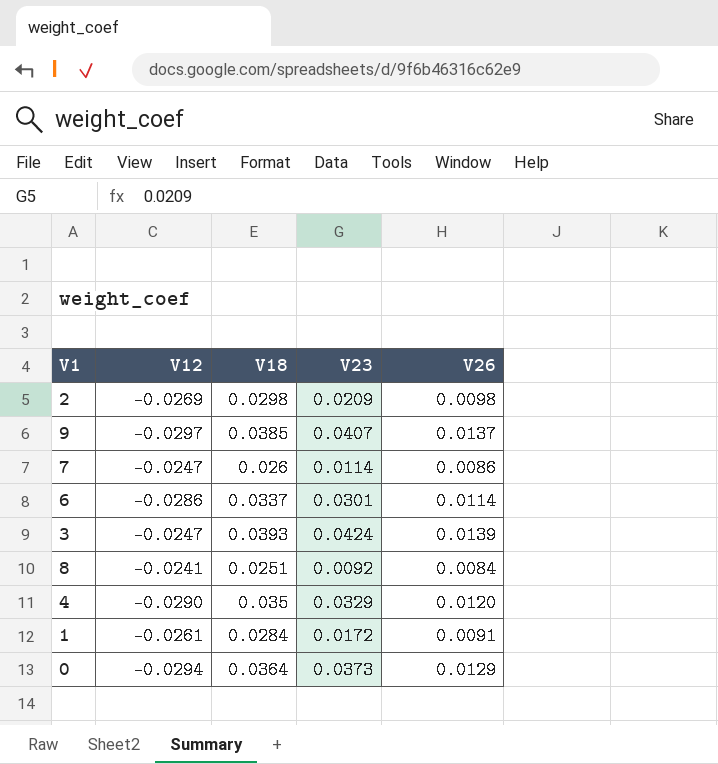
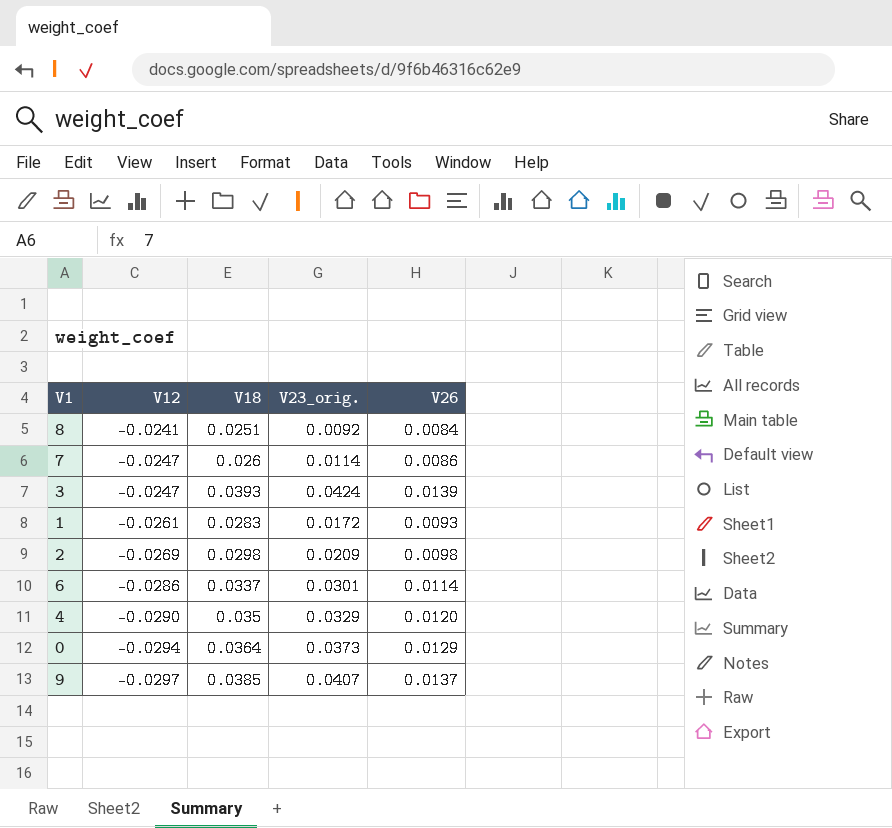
row order: none -> V12 descending
column name: V23 -> V23_orig.
1 | V18: 0.0284 -> 0.0283
1 | V26: 0.0091 -> 0.0093

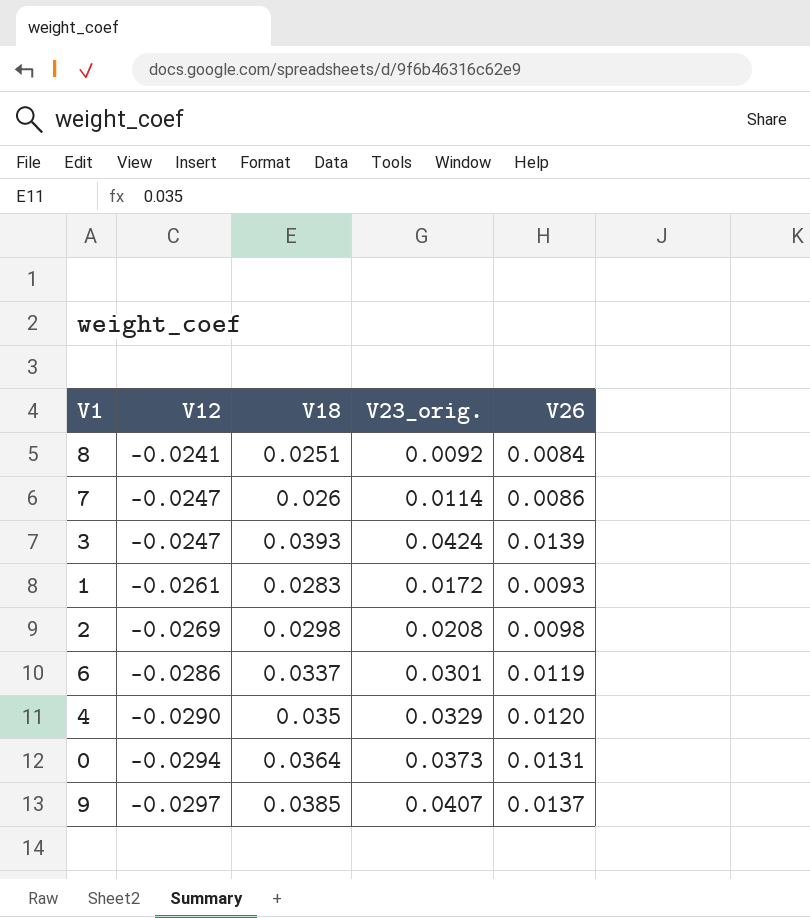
2 | V23_orig.: 0.0209 -> 0.0208
6 | V26: 0.0114 -> 0.0119
0 | V26: 0.0129 -> 0.0131

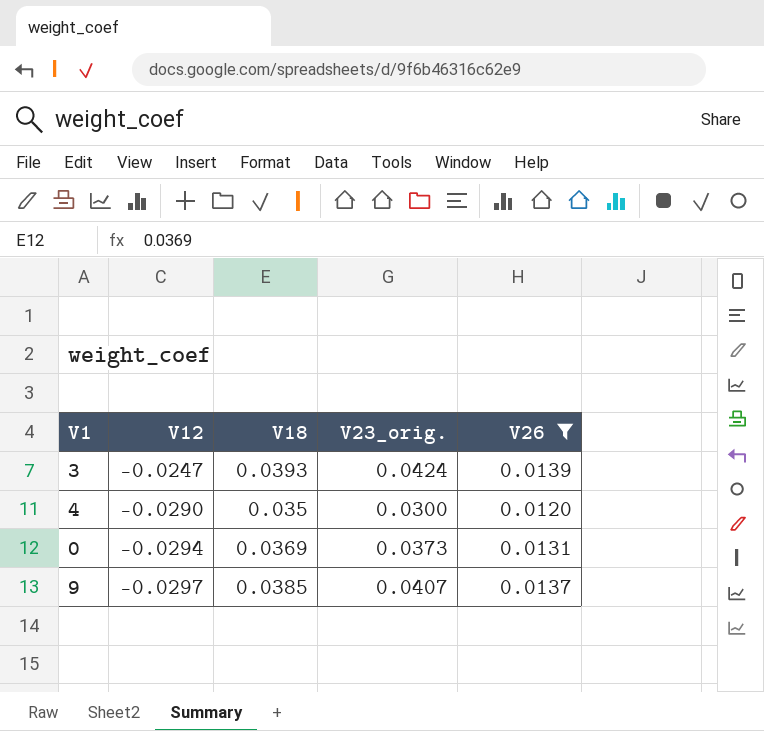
filter: none -> V26 >= 0.0120
4 | V23_orig.: 0.0329 -> 0.0300
0 | V18: 0.0364 -> 0.0369

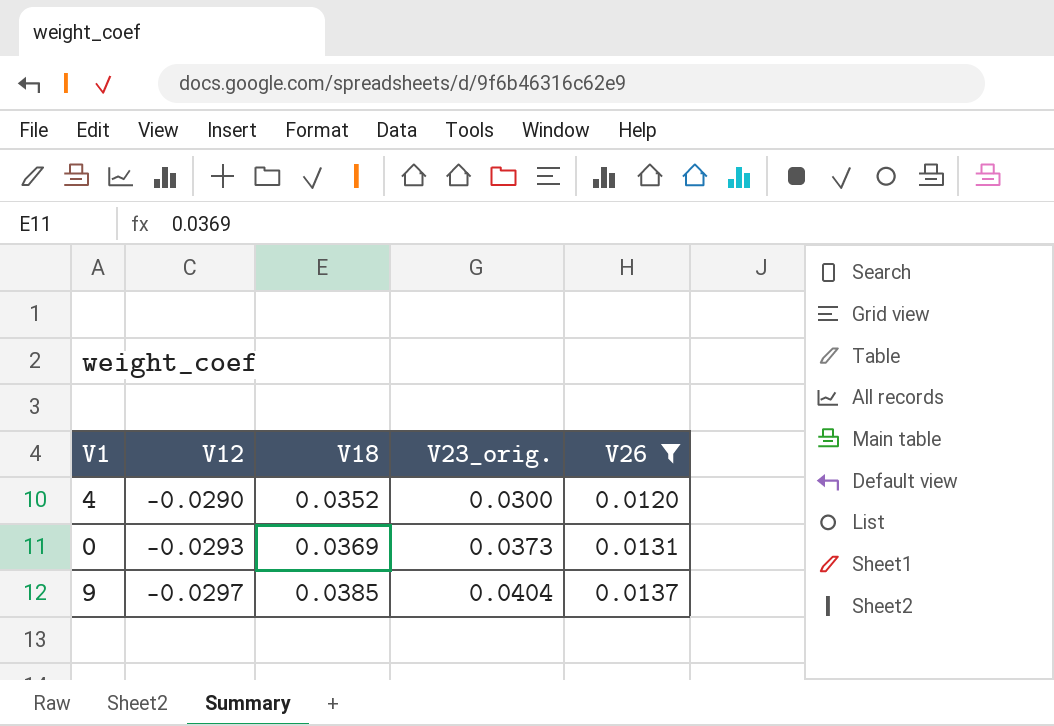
row 3: -0.0247 | 0.0393 | 0.0424 | 0.0139 -> none
4 | V18: 0.035 -> 0.0352
0 | V12: -0.0294 -> -0.0293
9 | V23_orig.: 0.0407 -> 0.0404

